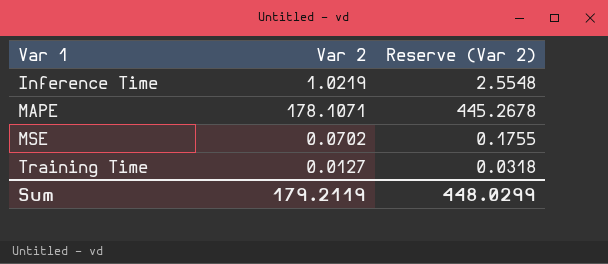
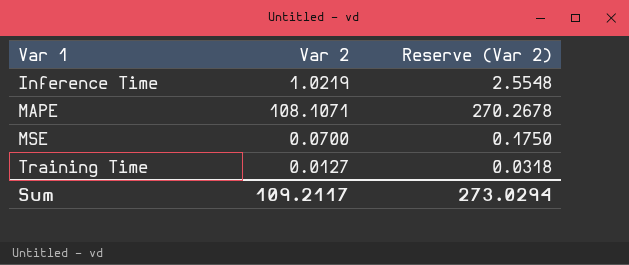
MAPE | Var 2: 178.1071 -> 108.1071
MAPE | Reserve (Var 2): 445.2678 -> 270.2678
MSE | Var 2: 0.0702 -> 0.0700
MSE | Reserve (Var 2): 0.1755 -> 0.1750
Sum | Var 2: 179.2119 -> 109.2117
Sum | Reserve (Var 2): 448.0299 -> 273.0294

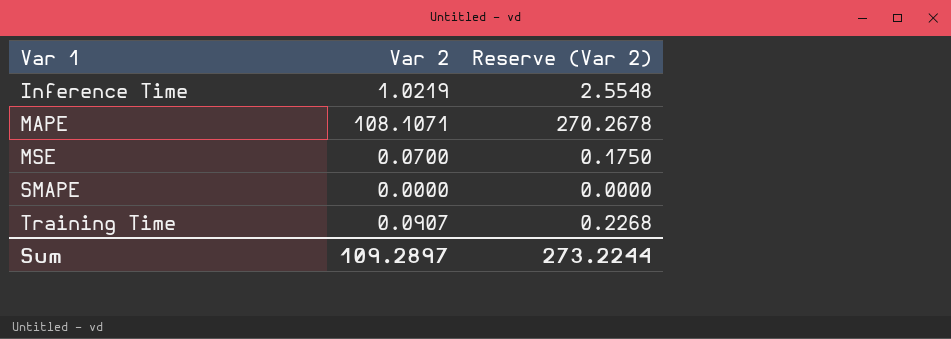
row SMAPE: none -> 0.0000 | 0.0000
Training Time | Var 2: 0.0127 -> 0.0907
Training Time | Reserve (Var 2): 0.0318 -> 0.2268
Sum | Var 2: 109.2117 -> 109.2897
Sum | Reserve (Var 2): 273.0294 -> 273.2244

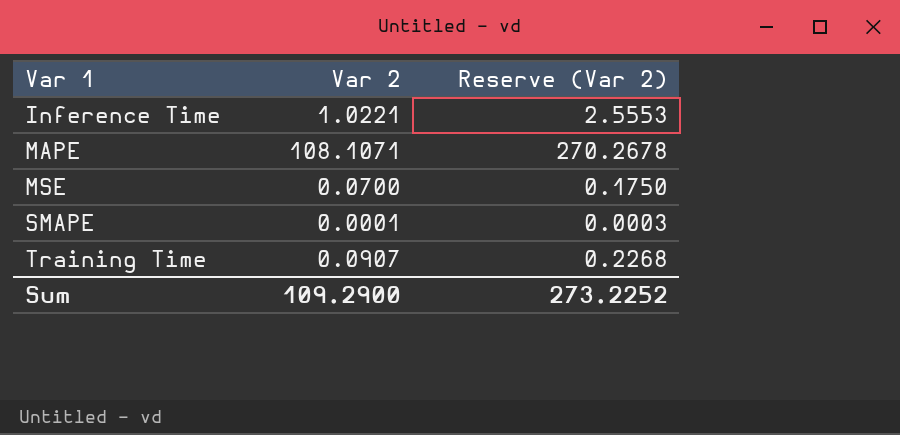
Inference Time | Var 2: 1.0219 -> 1.0221
Inference Time | Reserve (Var 2): 2.5548 -> 2.5553
SMAPE | Var 2: 0.0000 -> 0.0001
SMAPE | Reserve (Var 2): 0.0000 -> 0.0003
Sum | Var 2: 109.2897 -> 109.2900
Sum | Reserve (Var 2): 273.2244 -> 273.2252

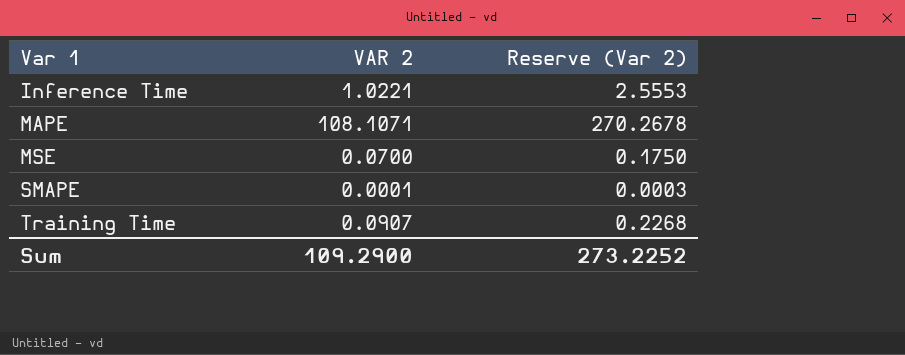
column name: Var 2 -> VAR 2

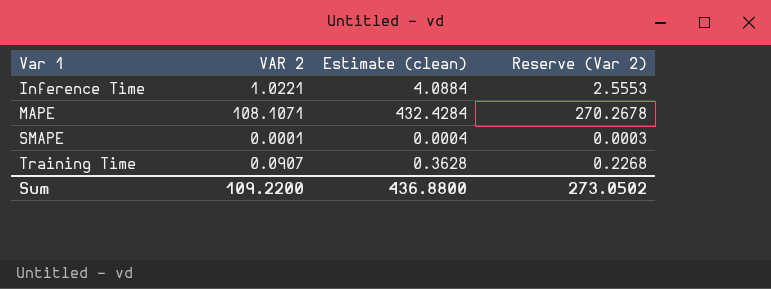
column Estimate (clean) | formula: none -> [VAR 2] * 4
row MSE: 0.0700 | 0.1750 -> none
Sum | VAR 2: 109.2900 -> 109.2200
Sum | Reserve (Var 2): 273.2252 -> 273.0502

